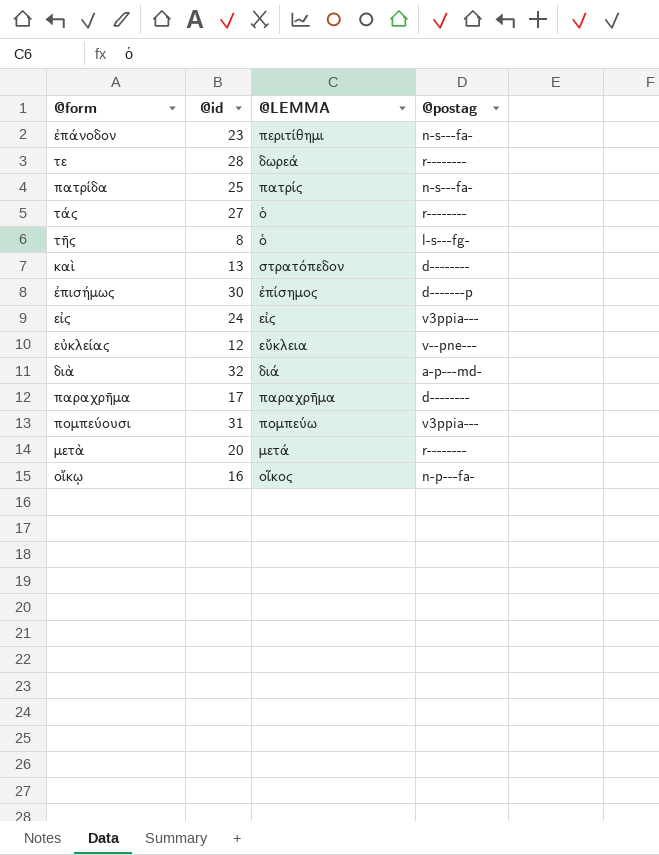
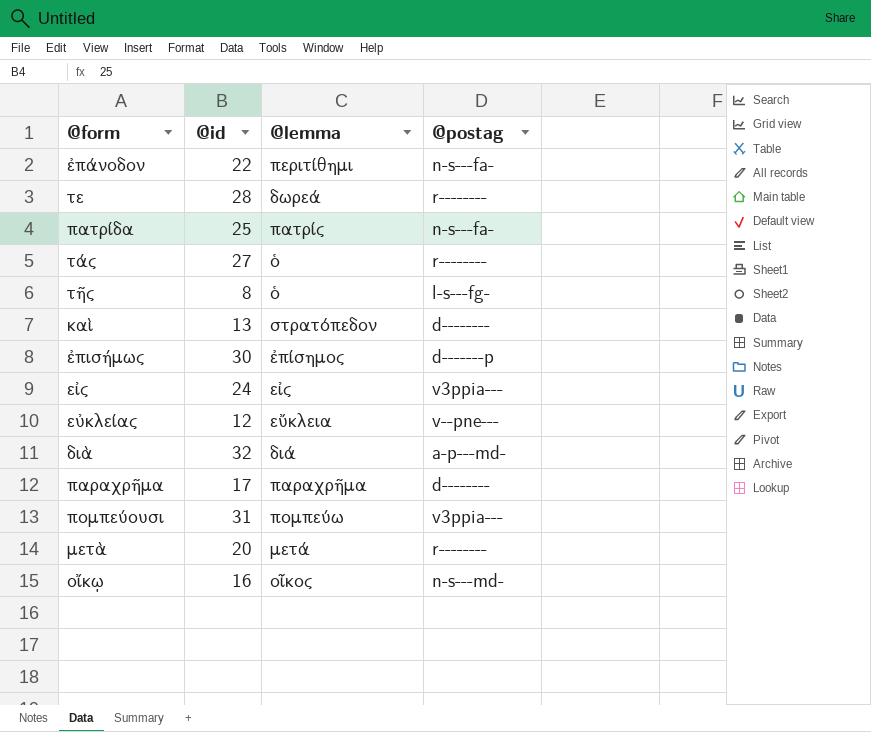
column name: @LEMMA -> @lemma
ἐπάνοδον | @id: 23 -> 22
οἴκῳ | @postag: n-p---fa- -> n-s---md-

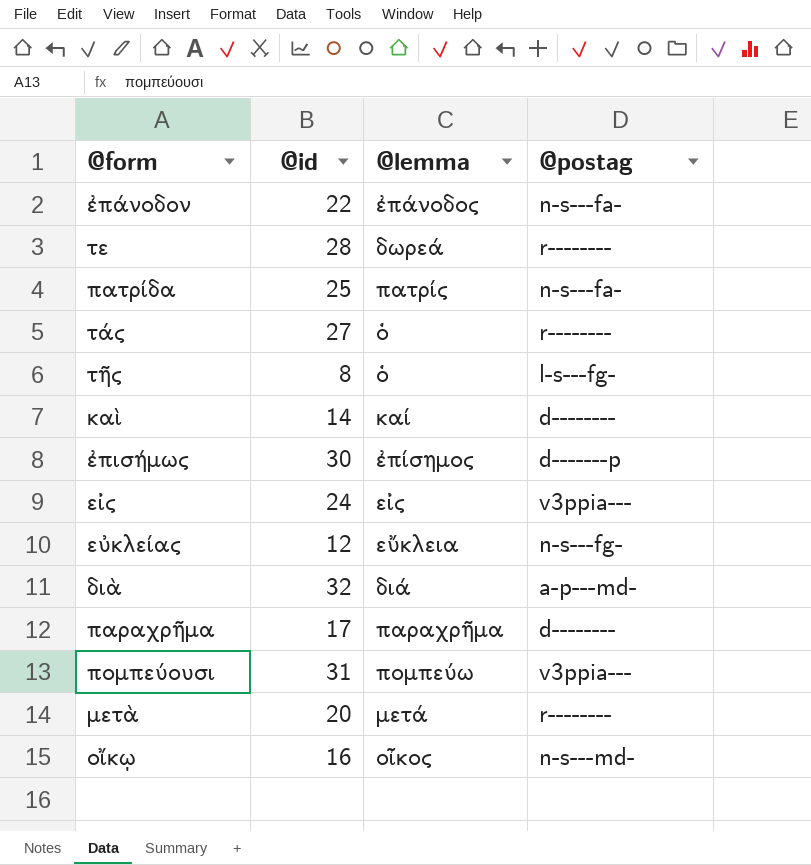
ἐπάνοδον | @lemma: περιτίθημι -> ἐπάνοδος
καὶ | @id: 13 -> 14
καὶ | @lemma: στρατόπεδον -> καί
εὐκλείας | @postag: v--pne--- -> n-s---fg-

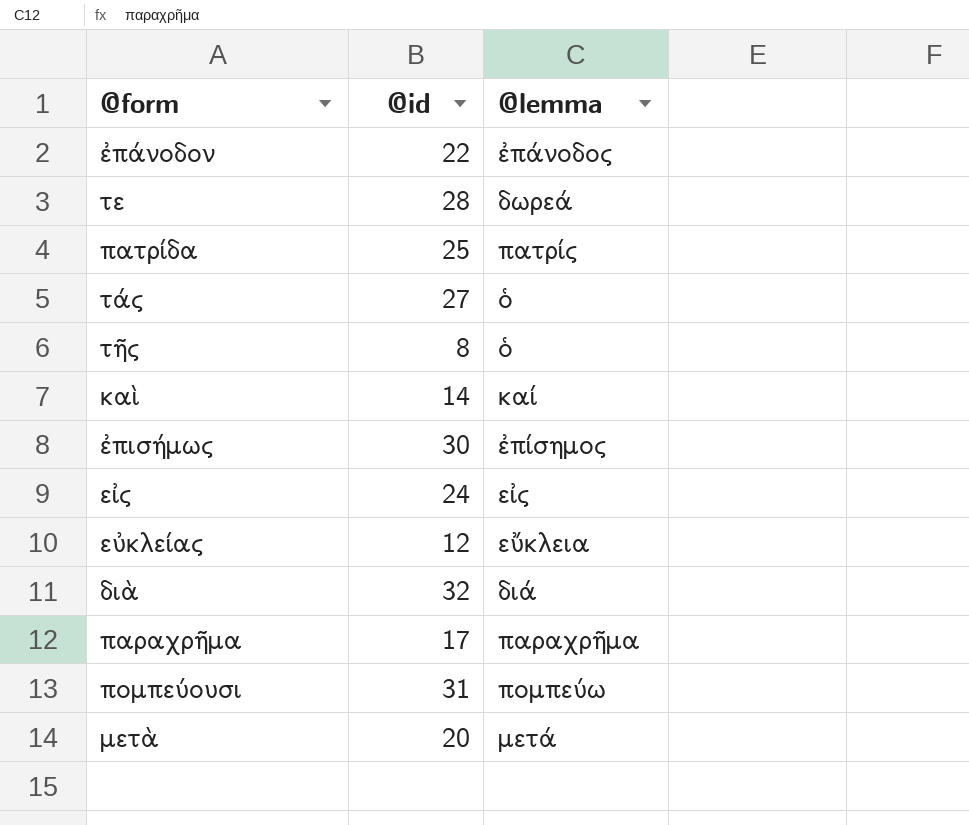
column @postag | position: 4 -> none
row οἴκῳ: 16 | οἶκος | n-s---md- -> none

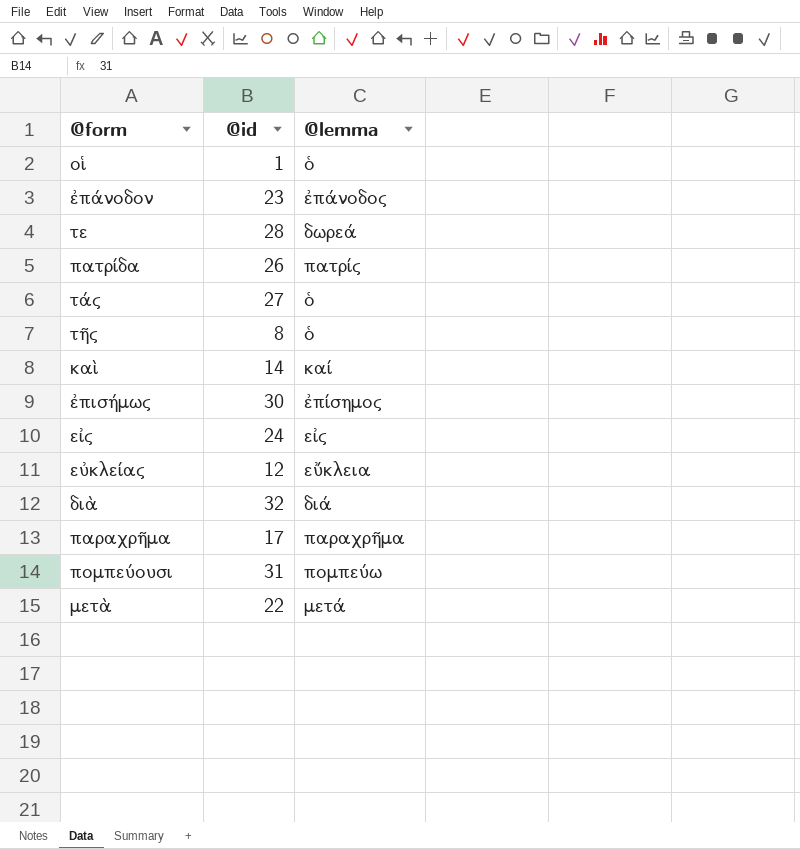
row οἱ: none -> 1 | ὁ
ἐπάνοδον | @id: 22 -> 23
πατρίδα | @id: 25 -> 26
μετὰ | @id: 20 -> 22

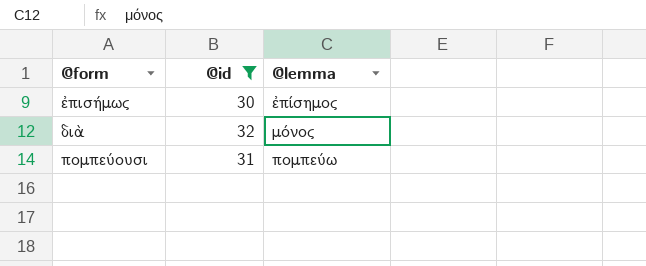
filter: none -> @id >= 30
διὰ | @lemma: διά -> μόνος

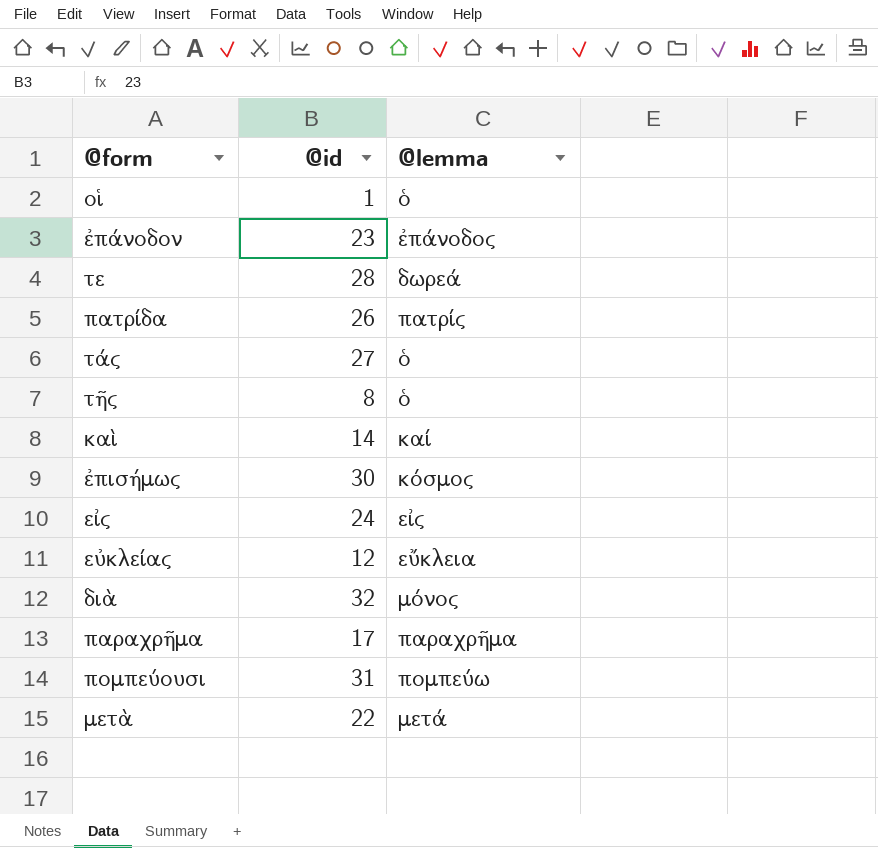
filter: @id >= 30 -> none
ἐπισήμως | @lemma: ἐπίσημος -> κόσμος

